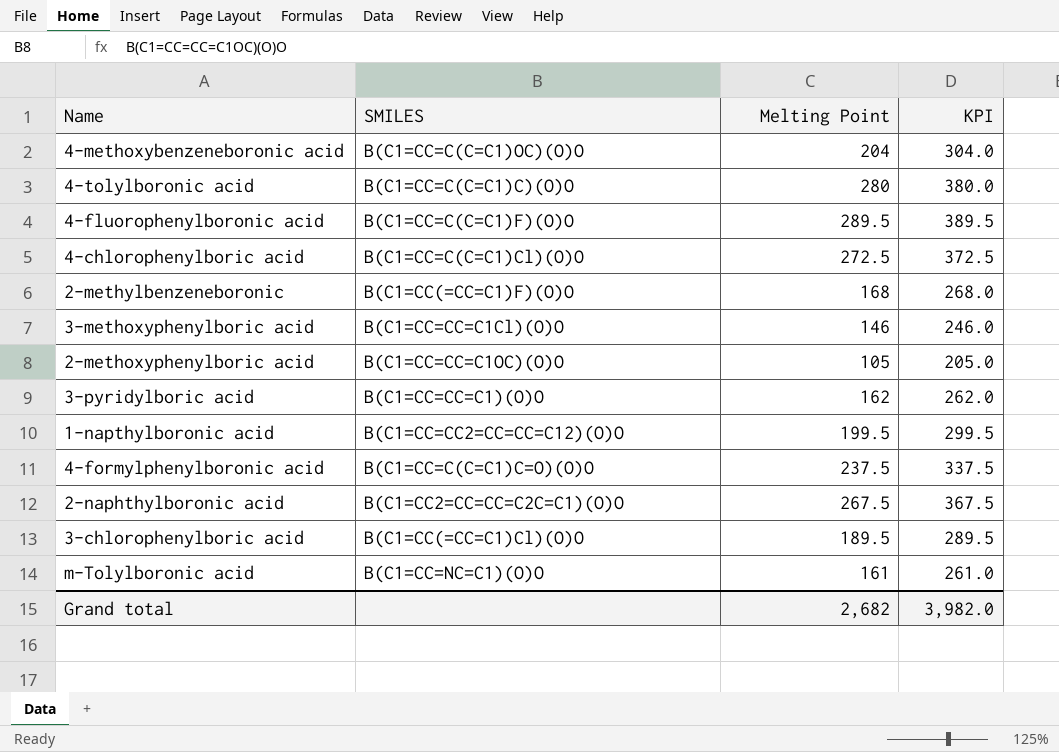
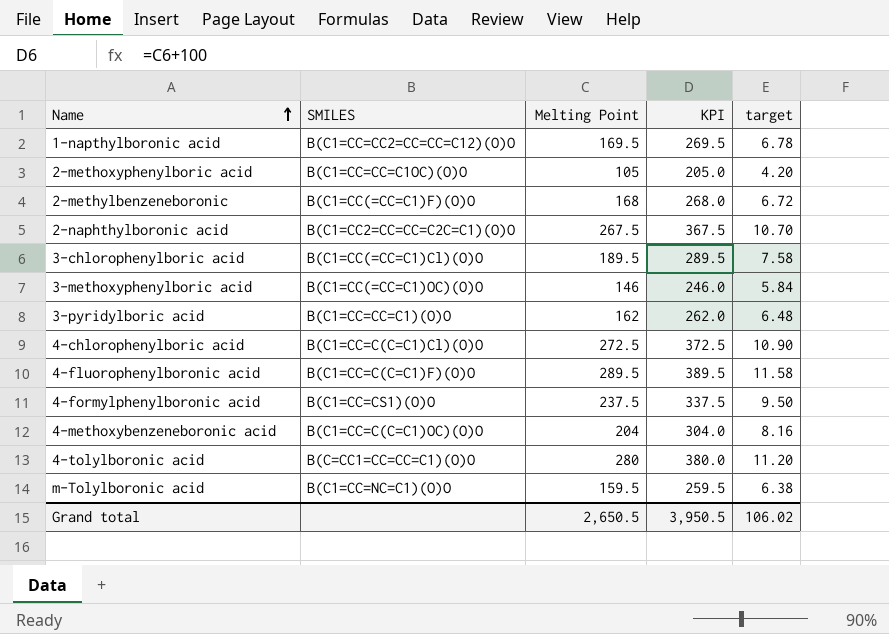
row order: none -> Name ascending
column target | formula: none -> [Melting Point] * 0.04
1-napthylboronic acid | Melting Point: 199.5 -> 169.5
1-napthylboronic acid | KPI: 299.5 -> 269.5
3-methoxyphenylboric acid | SMILES: B(C1=CC=CC=C1Cl)(O)O -> B(C1=CC(=CC=C1)OC)(O)O
4-formylphenylboronic acid | SMILES: B(C1=CC=C(C=C1)C=O)(O)O -> B(C1=CC=CS1)(O)O
4-tolylboronic acid | SMILES: B(C1=CC=C(C=C1)C)(O)O -> B(C=CC1=CC=CC=C1)(O)O
m-Tolylboronic acid | Melting Point: 161 -> 159.5
m-Tolylboronic acid | KPI: 261.0 -> 259.5
Grand total | Melting Point: 2,682 -> 2,650.5
Grand total | KPI: 3,982.0 -> 3,950.5

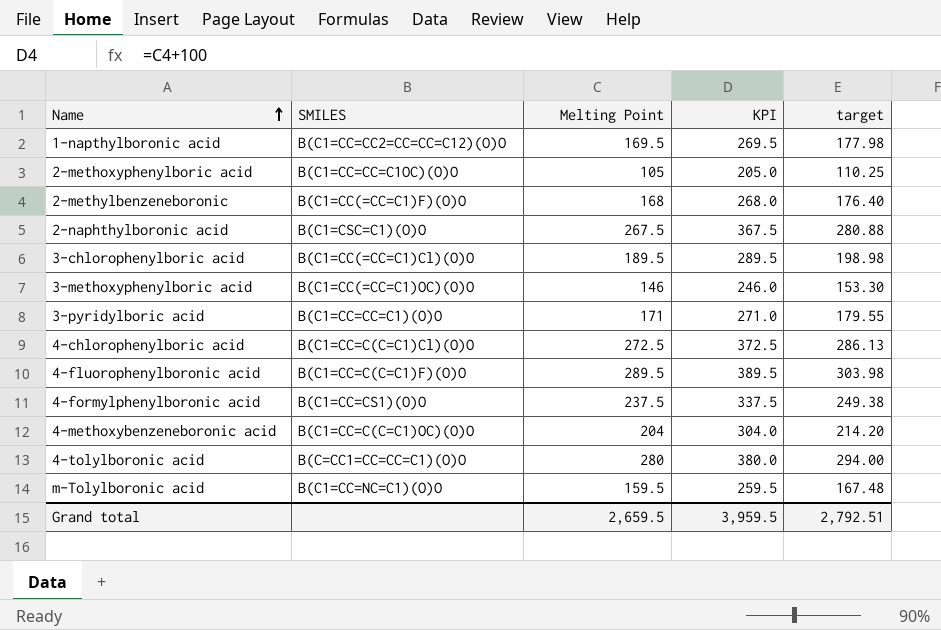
column target | formula: [Melting Point] * 0.04 -> [Melting Point] * 1.05
2-naphthylboronic acid | SMILES: B(C1=CC2=CC=CC=C2C=C1)(O)O -> B(C1=CSC=C1)(O)O
3-pyridylboric acid | Melting Point: 162 -> 171
3-pyridylboric acid | KPI: 262.0 -> 271.0
Grand total | Melting Point: 2,650.5 -> 2,659.5
Grand total | KPI: 3,950.5 -> 3,959.5
Grand total | target: 106.02 -> 2,792.51

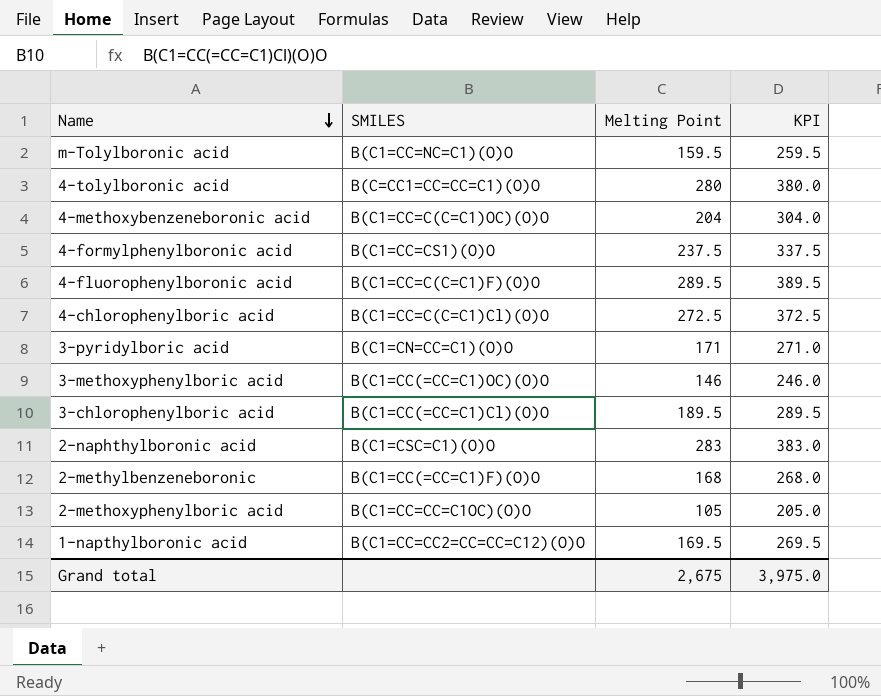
row order: Name ascending -> Name descending
column target | formula: [Melting Point] * 1.05 -> none
3-pyridylboric acid | SMILES: B(C1=CC=CC=C1)(O)O -> B(C1=CN=CC=C1)(O)O
2-naphthylboronic acid | Melting Point: 267.5 -> 283
2-naphthylboronic acid | KPI: 367.5 -> 383.0
Grand total | Melting Point: 2,659.5 -> 2,675
Grand total | KPI: 3,959.5 -> 3,975.0

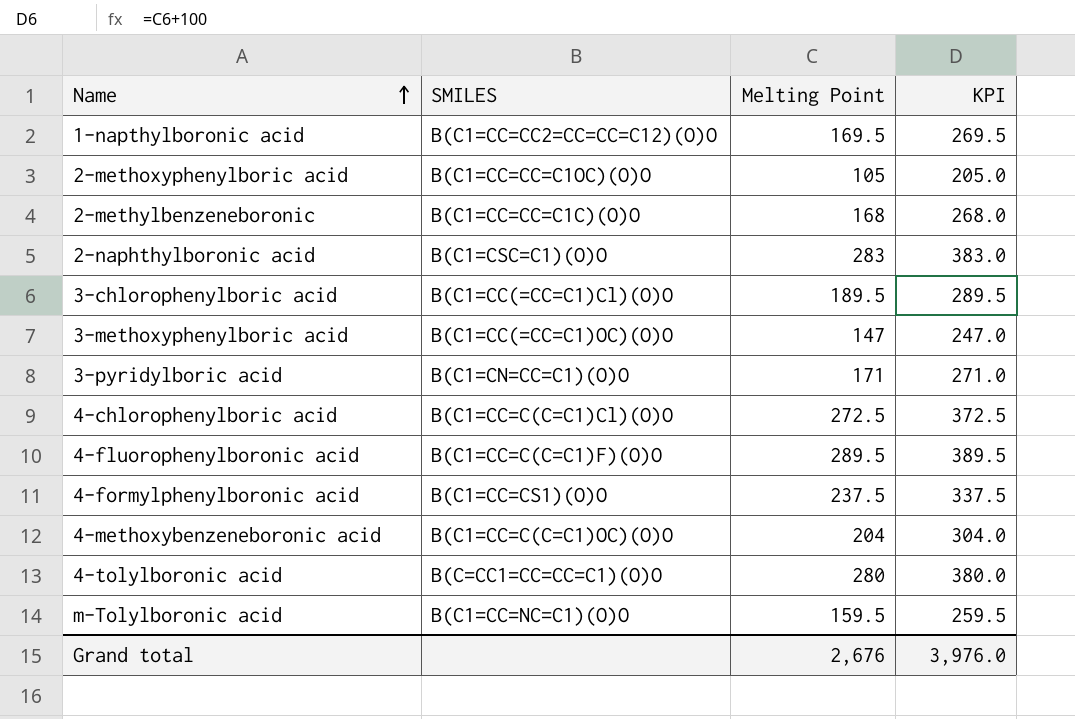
row order: Name descending -> Name ascending
2-methylbenzeneboronic | SMILES: B(C1=CC(=CC=C1)F)(O)O -> B(C1=CC=CC=C1C)(O)O
3-methoxyphenylboric acid | Melting Point: 146 -> 147
3-methoxyphenylboric acid | KPI: 246.0 -> 247.0
Grand total | Melting Point: 2,675 -> 2,676
Grand total | KPI: 3,975.0 -> 3,976.0

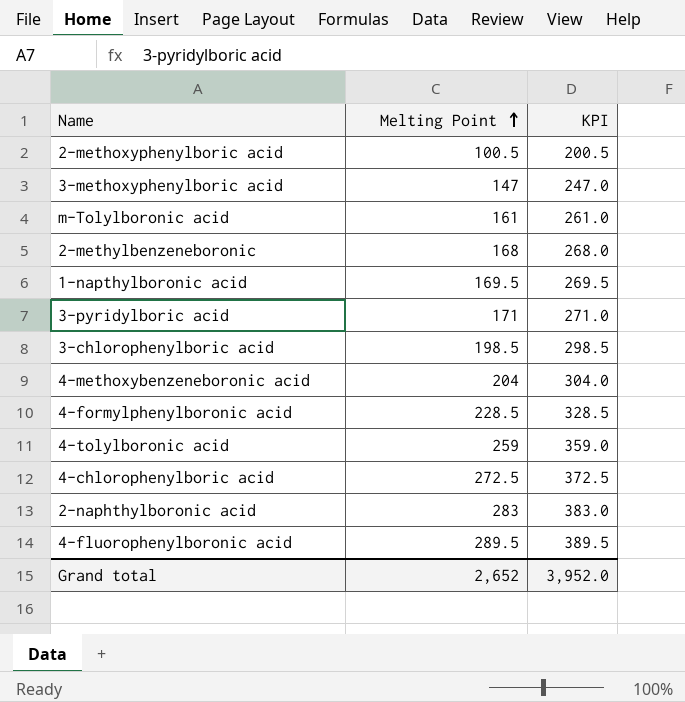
row order: Name ascending -> Melting Point ascending
column SMILES | position: 2 -> none
2-methoxyphenylboric acid | Melting Point: 105 -> 100.5
2-methoxyphenylboric acid | KPI: 205.0 -> 200.5
m-Tolylboronic acid | Melting Point: 159.5 -> 161
m-Tolylboronic acid | KPI: 259.5 -> 261.0
3-chlorophenylboric acid | Melting Point: 189.5 -> 198.5
3-chlorophenylboric acid | KPI: 289.5 -> 298.5
4-formylphenylboronic acid | Melting Point: 237.5 -> 228.5
4-formylphenylboronic acid | KPI: 337.5 -> 328.5
4-tolylboronic acid | Melting Point: 280 -> 259
4-tolylboronic acid | KPI: 380.0 -> 359.0
Grand total | Melting Point: 2,676 -> 2,652
Grand total | KPI: 3,976.0 -> 3,952.0

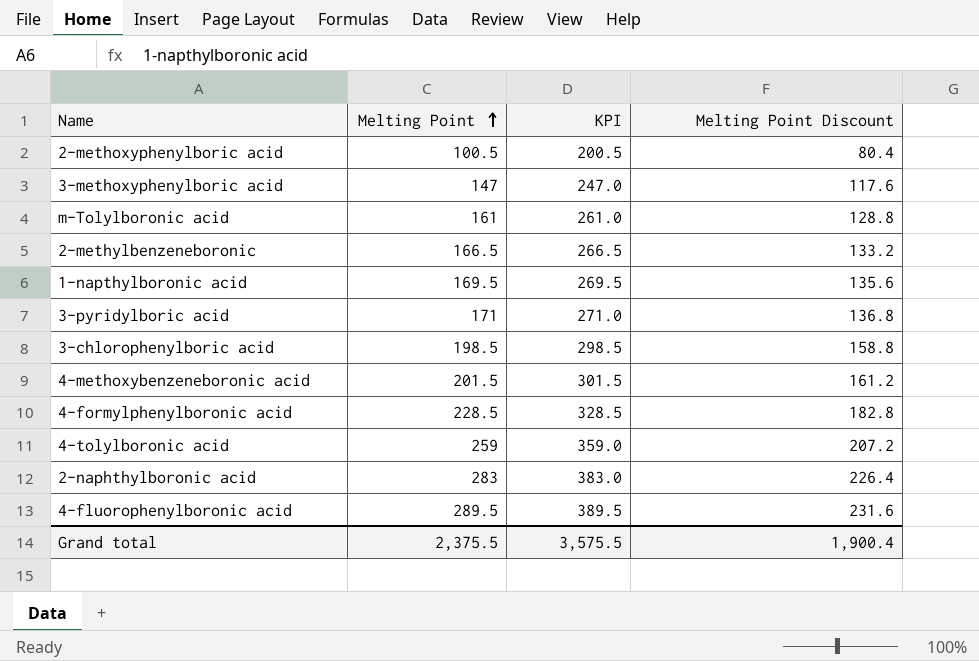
column Melting Point Discount | formula: none -> [Melting Point] * 0.8
row 4-chlorophenylboric acid: 272.5 | 372.5 -> none
2-methylbenzeneboronic | Melting Point: 168 -> 166.5
2-methylbenzeneboronic | KPI: 268.0 -> 266.5
4-methoxybenzeneboronic acid | Melting Point: 204 -> 201.5
4-methoxybenzeneboronic acid | KPI: 304.0 -> 301.5
Grand total | Melting Point: 2,652 -> 2,375.5
Grand total | KPI: 3,952.0 -> 3,575.5

